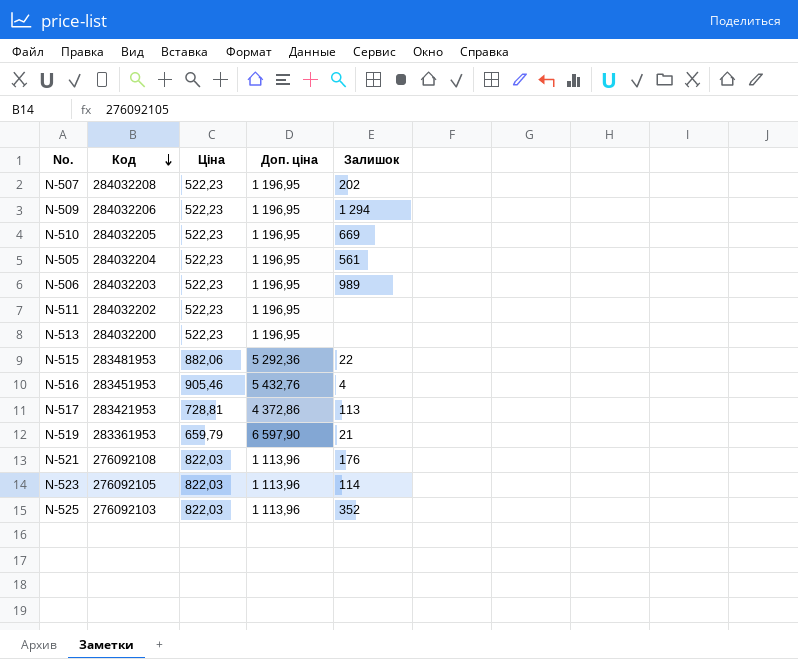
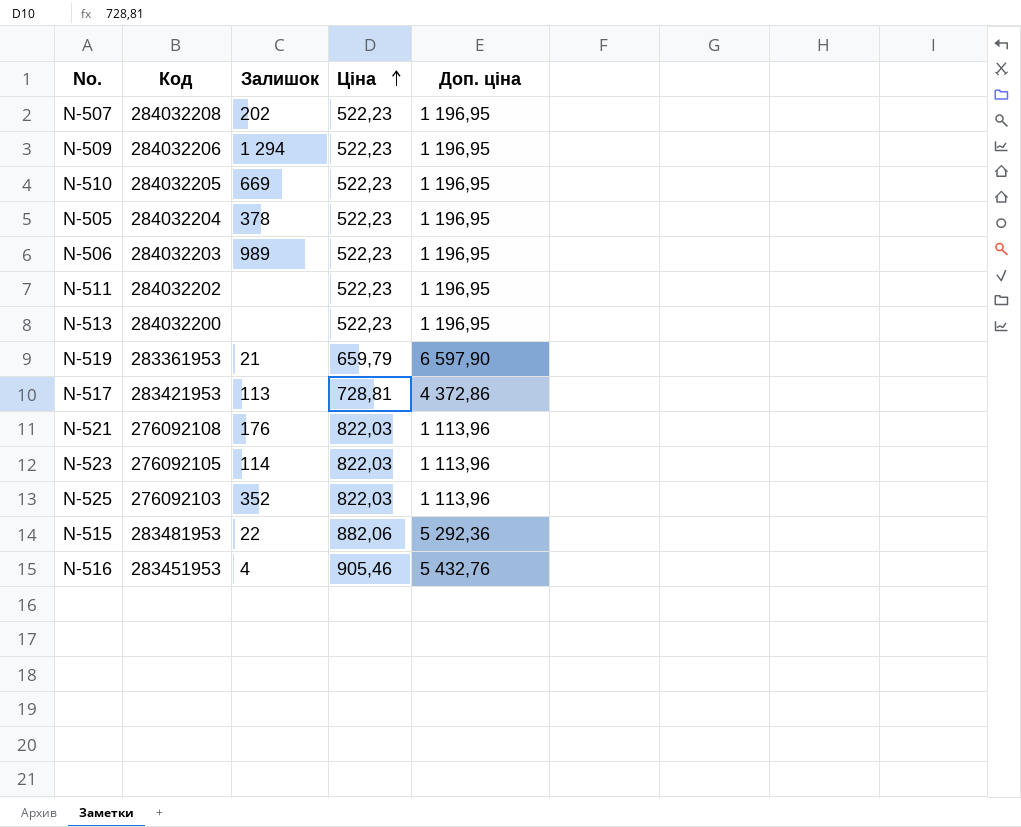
row order: Код descending -> Ціна ascending
column Залишок | position: 5 -> 3
N-505 | Залишок: 561 -> 378

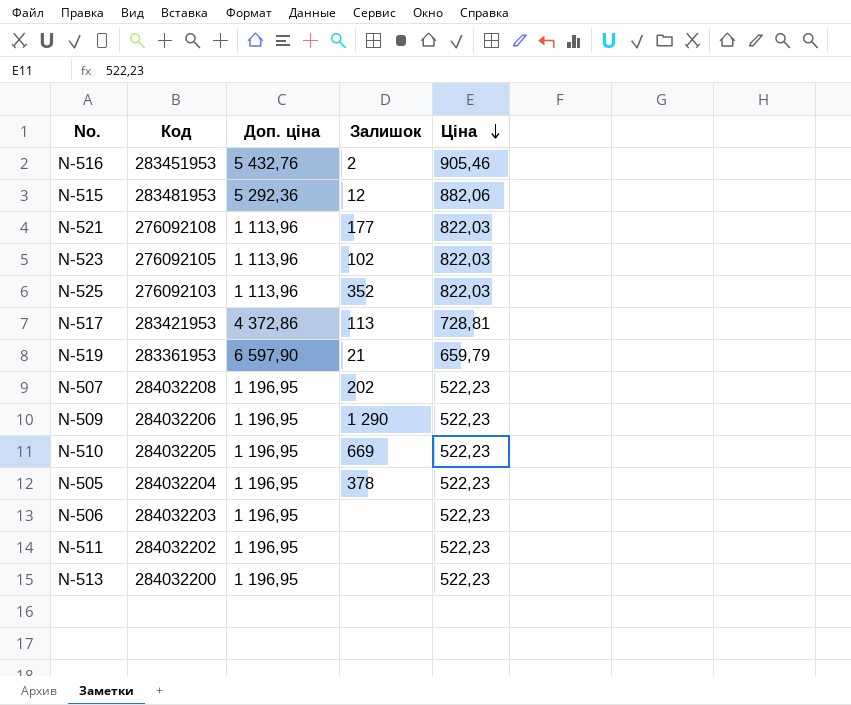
row order: Ціна ascending -> Ціна descending
column Доп. ціна | position: 5 -> 3
N-516 | Залишок: 4 -> 2
N-515 | Залишок: 22 -> 12
N-521 | Залишок: 176 -> 177
N-523 | Залишок: 114 -> 102
N-509 | Залишок: 1 294 -> 1 290
N-506 | Залишок: 989 -> none

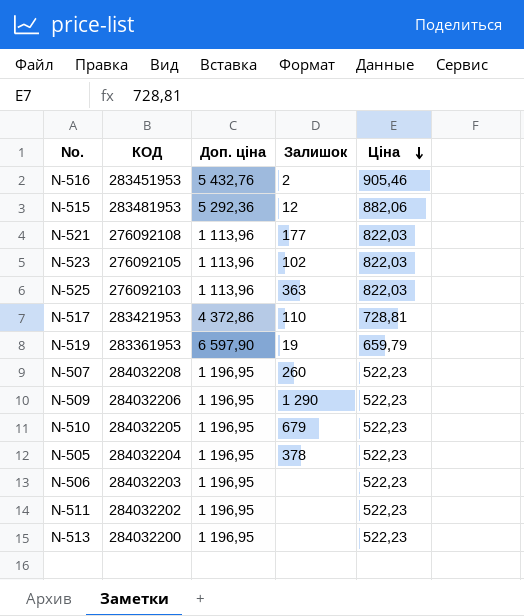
column name: Код -> КОД
N-525 | Залишок: 352 -> 363
N-517 | Залишок: 113 -> 110
N-519 | Залишок: 21 -> 19
N-507 | Залишок: 202 -> 260
N-510 | Залишок: 669 -> 679

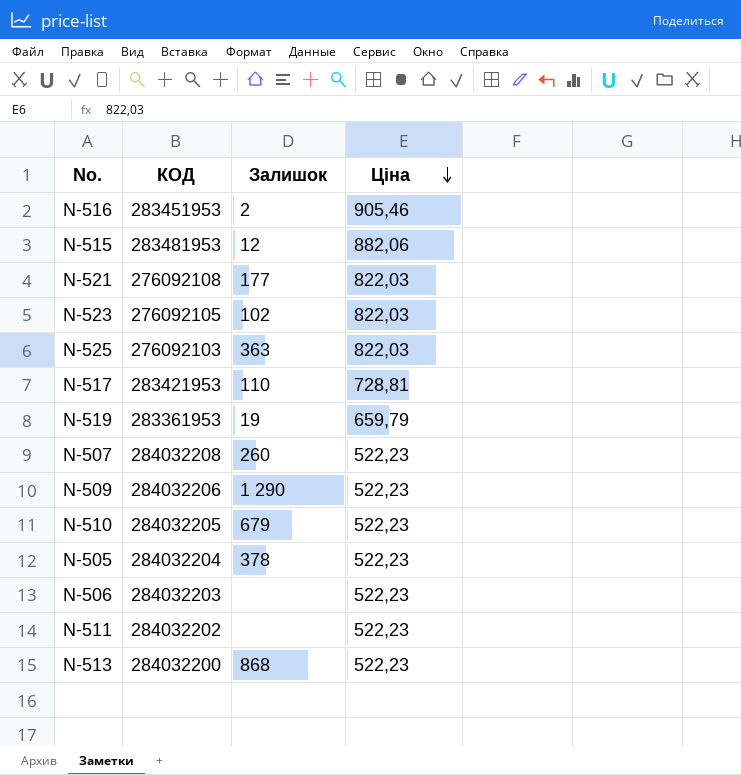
column Доп. ціна | position: 3 -> none
N-513 | Залишок: none -> 868

